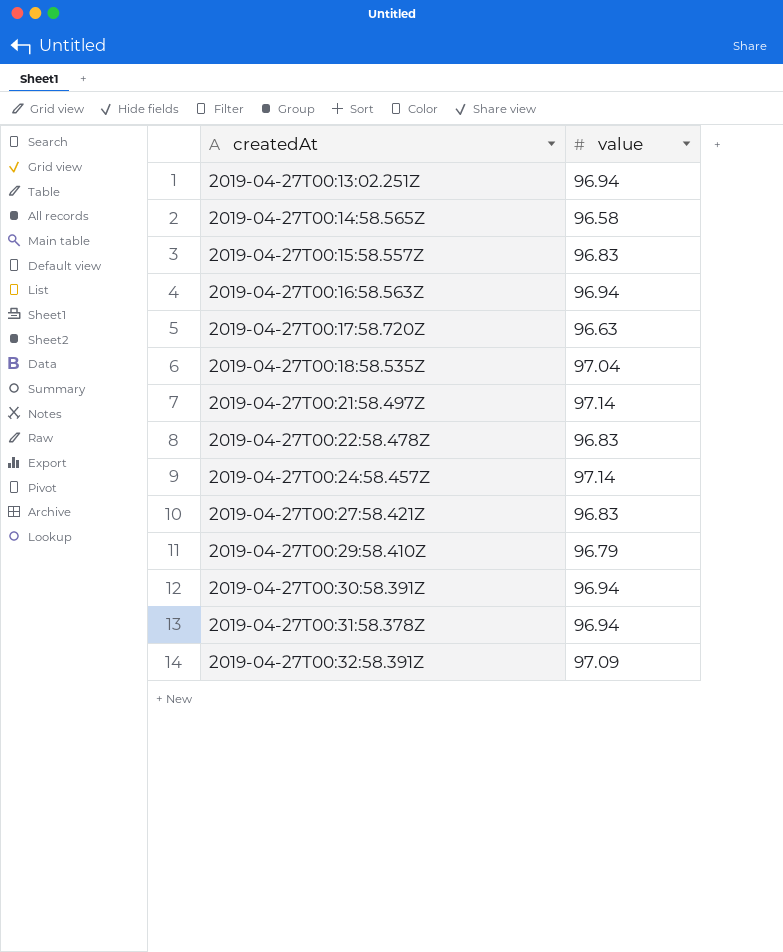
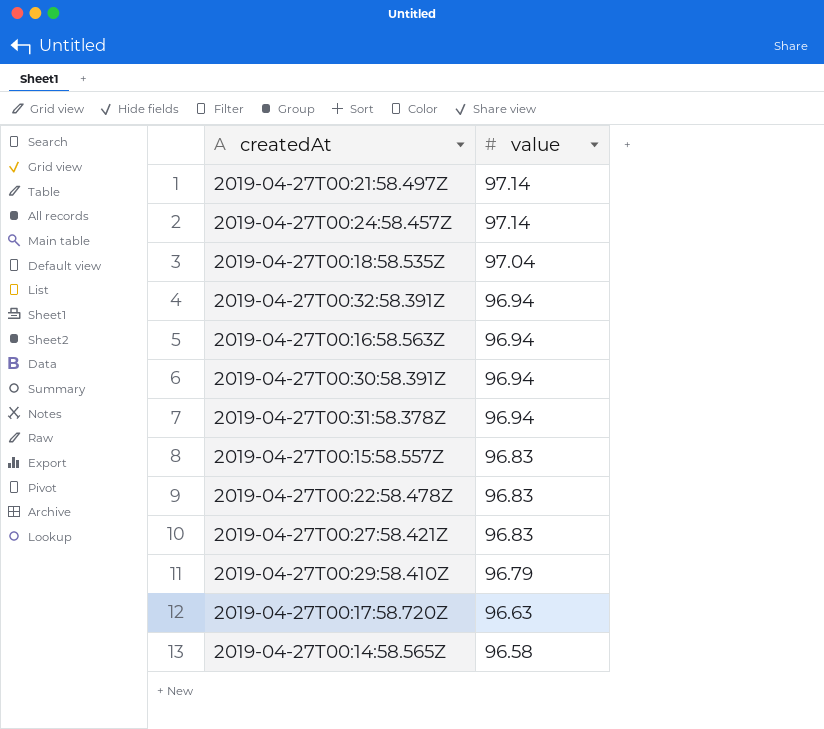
row order: createdAt ascending -> value descending
row 2019-04-27T00:13:02.251Z: 96.94 -> none
2019-04-27T00:32:58.391Z | value: 97.09 -> 96.94

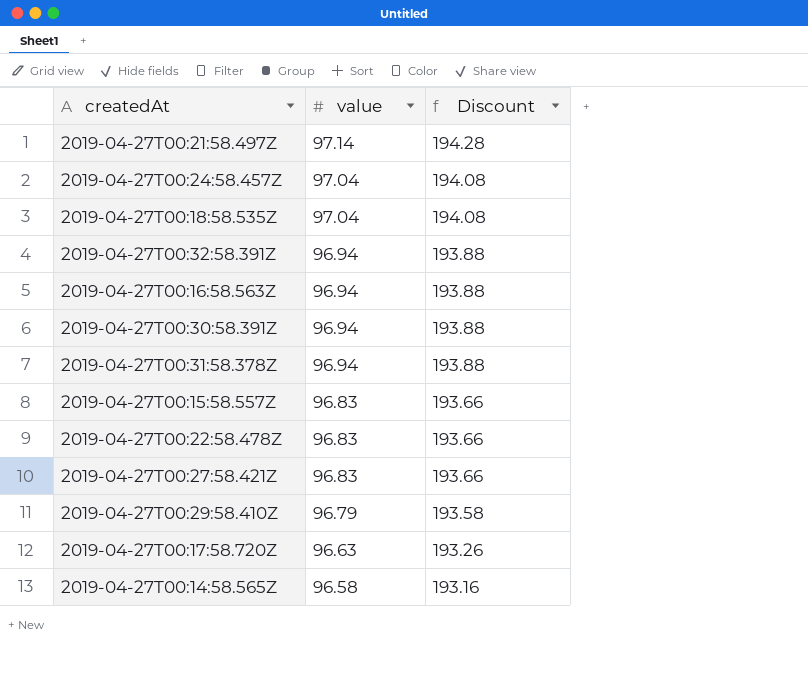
column Discount | formula: none -> [value] * 2
2019-04-27T00:24:58.457Z | value: 97.14 -> 97.04

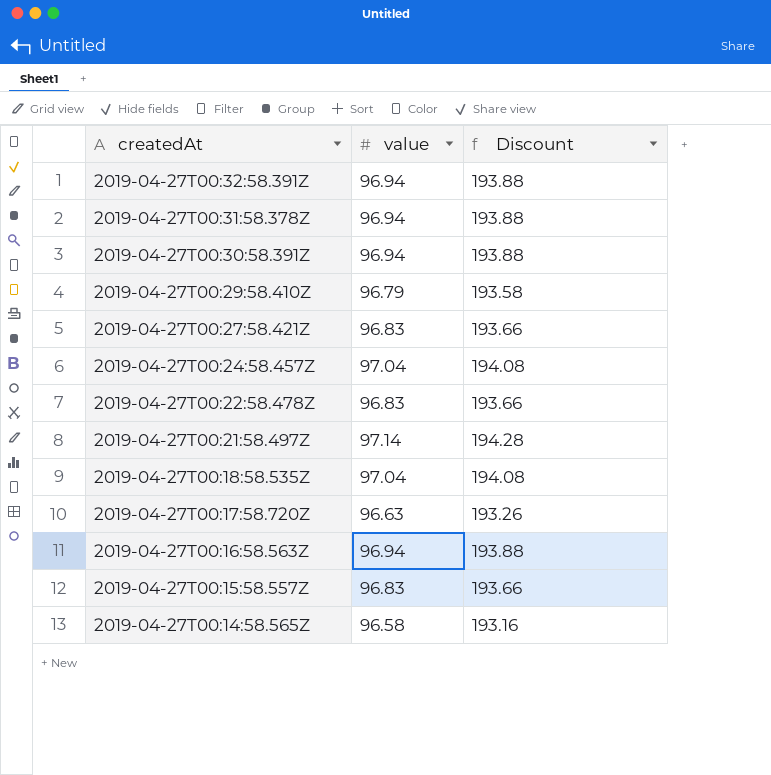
row order: value descending -> createdAt descending

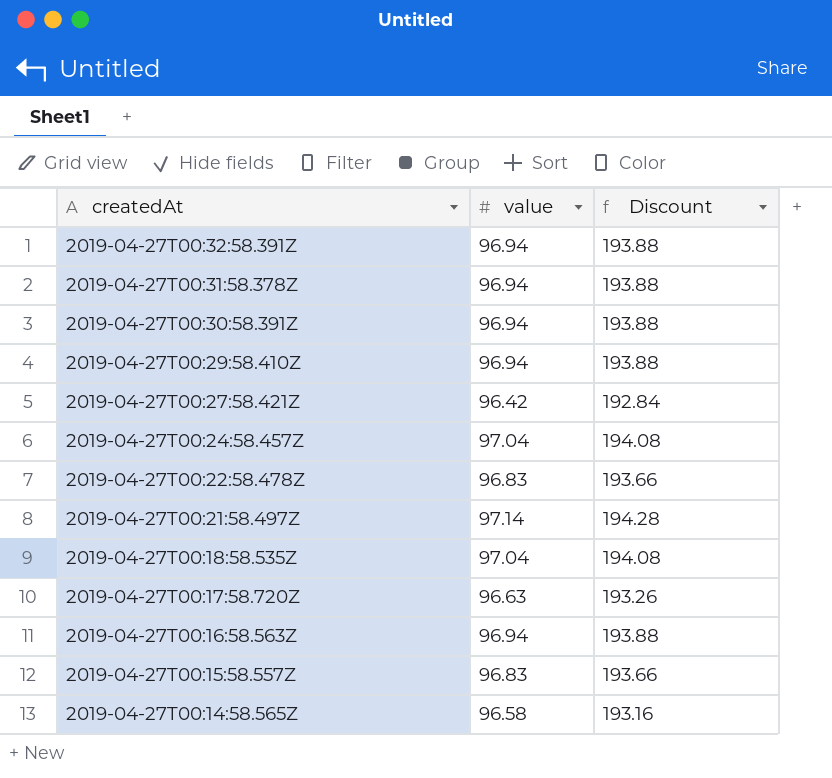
2019-04-27T00:29:58.410Z | value: 96.79 -> 96.94
2019-04-27T00:29:58.410Z | Discount: 193.58 -> 193.88
2019-04-27T00:27:58.421Z | value: 96.83 -> 96.42
2019-04-27T00:27:58.421Z | Discount: 193.66 -> 192.84

